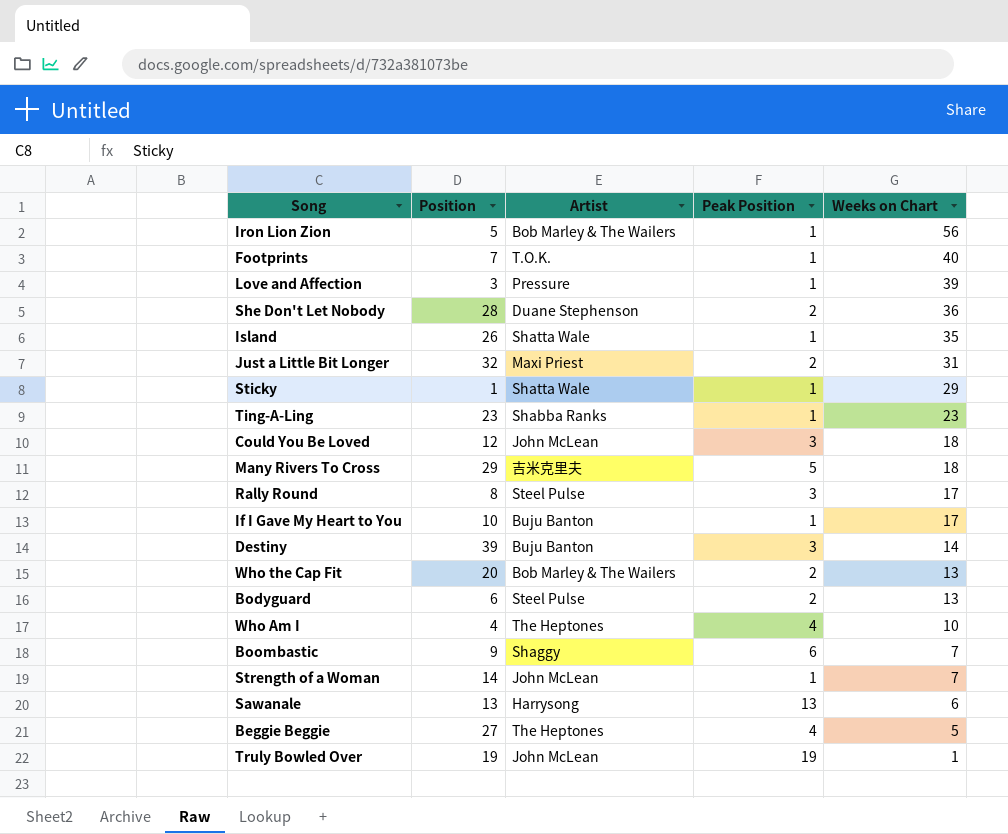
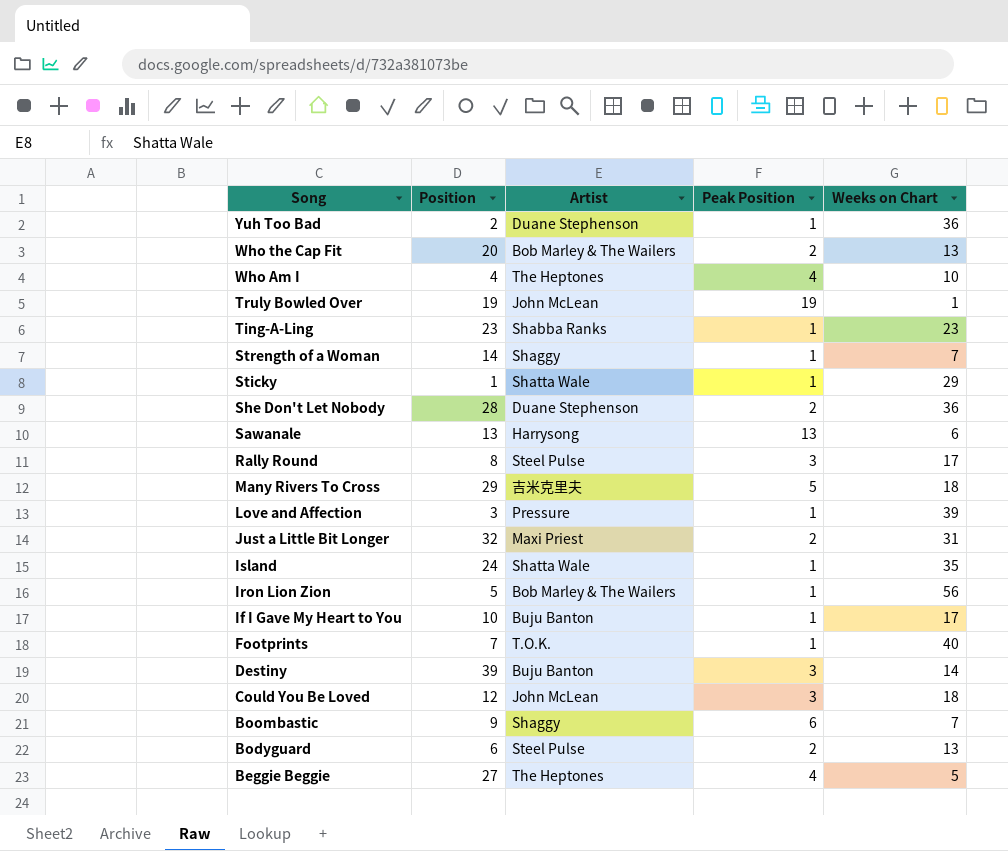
row order: Weeks on Chart descending -> Song descending
row Yuh Too Bad: none -> 2 | Duane Stephenson | 1 | 36
Strength of a Woman | Artist: John McLean -> Shaggy
Island | Position: 26 -> 24

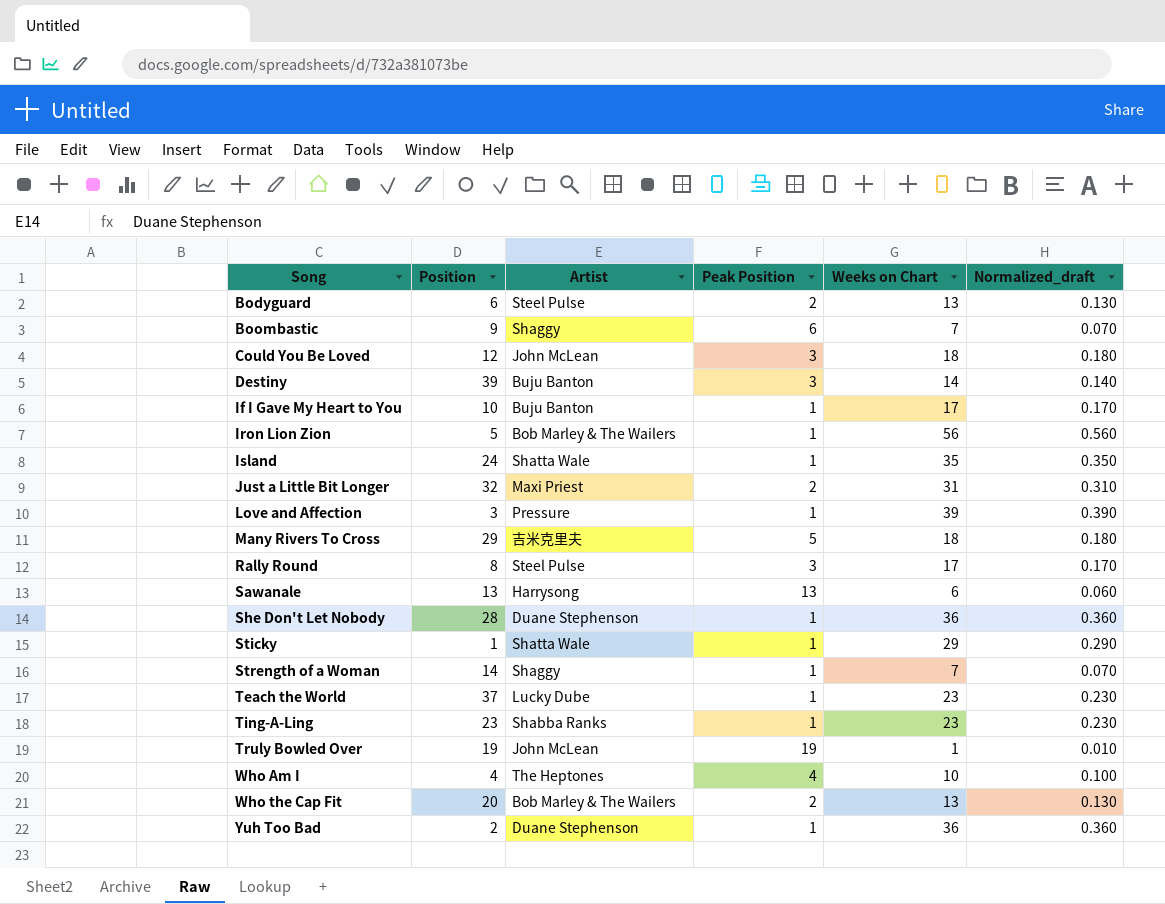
row order: Song descending -> Song ascending
column Normalized_draft | formula: none -> [Weeks on Chart] * 0.01
row Footprints: 7 | T.O.K. | 1 | 40 -> none
row Beggie Beggie: 27 | The Heptones | 4 | 5 -> none
She Don't Let Nobody | Peak Position: 2 -> 1
row Teach the World: none -> 37 | Lucky Dube | 1 | 23 | 0.230

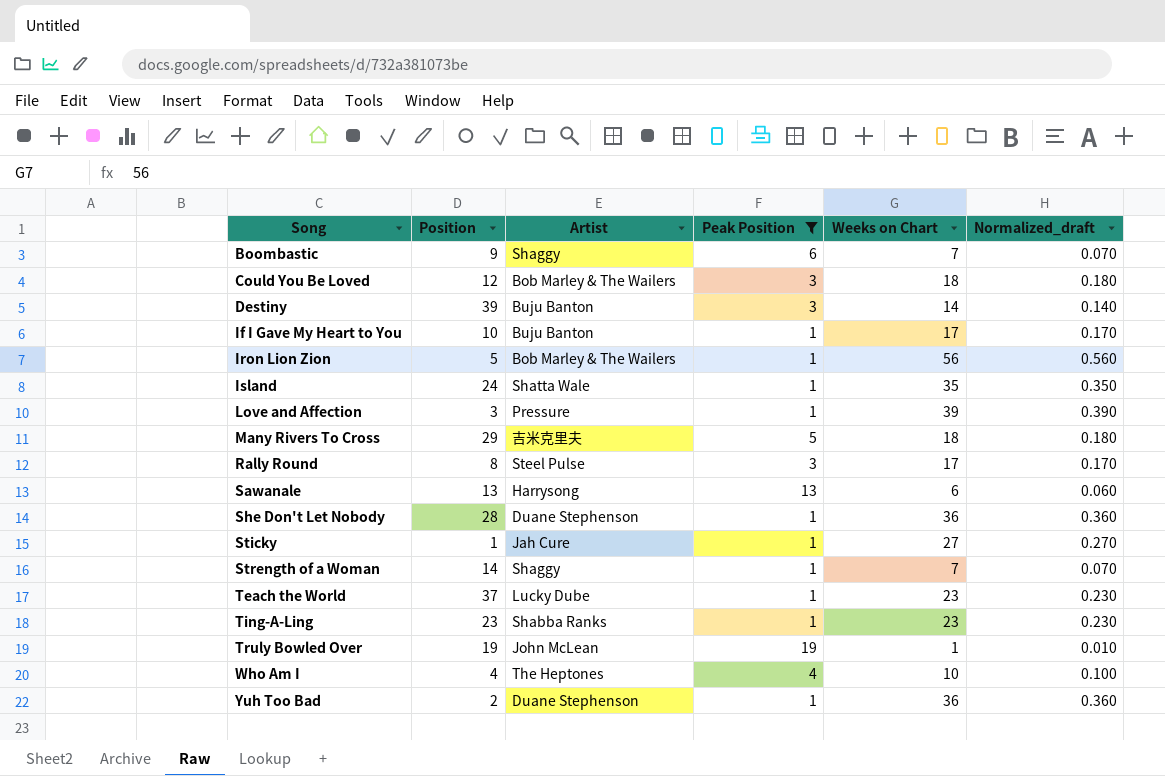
filter: none -> Peak Position != 2
Could You Be Loved | Artist: John McLean -> Bob Marley & The Wailers
Sticky | Artist: Shatta Wale -> Jah Cure
Sticky | Weeks on Chart: 29 -> 27
Sticky | Normalized_draft: 0.290 -> 0.270

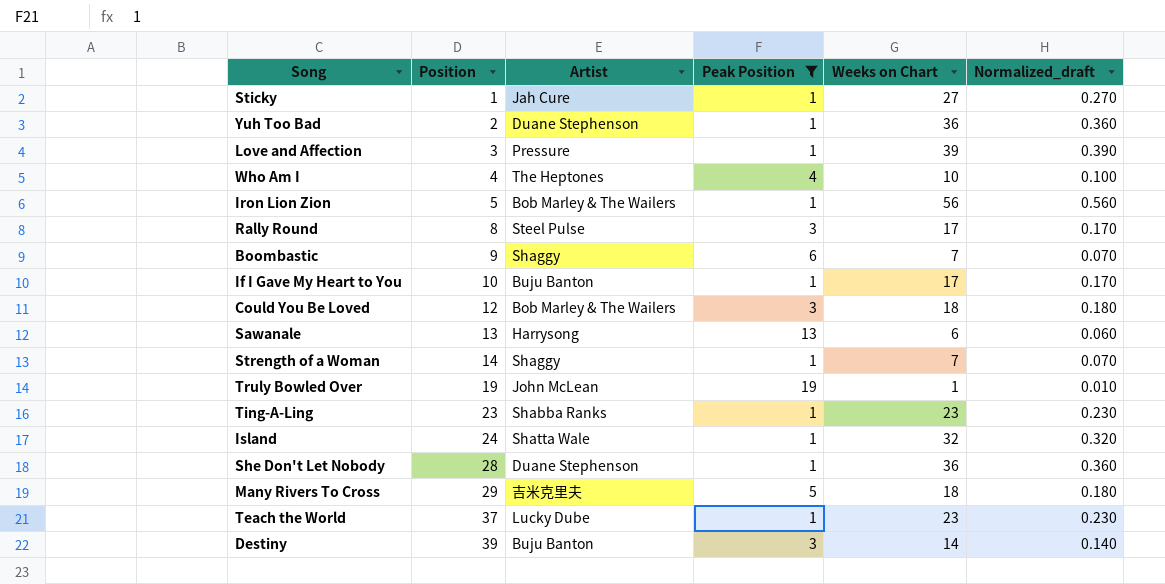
row order: Song ascending -> Position ascending
Island | Weeks on Chart: 35 -> 32
Island | Normalized_draft: 0.350 -> 0.320

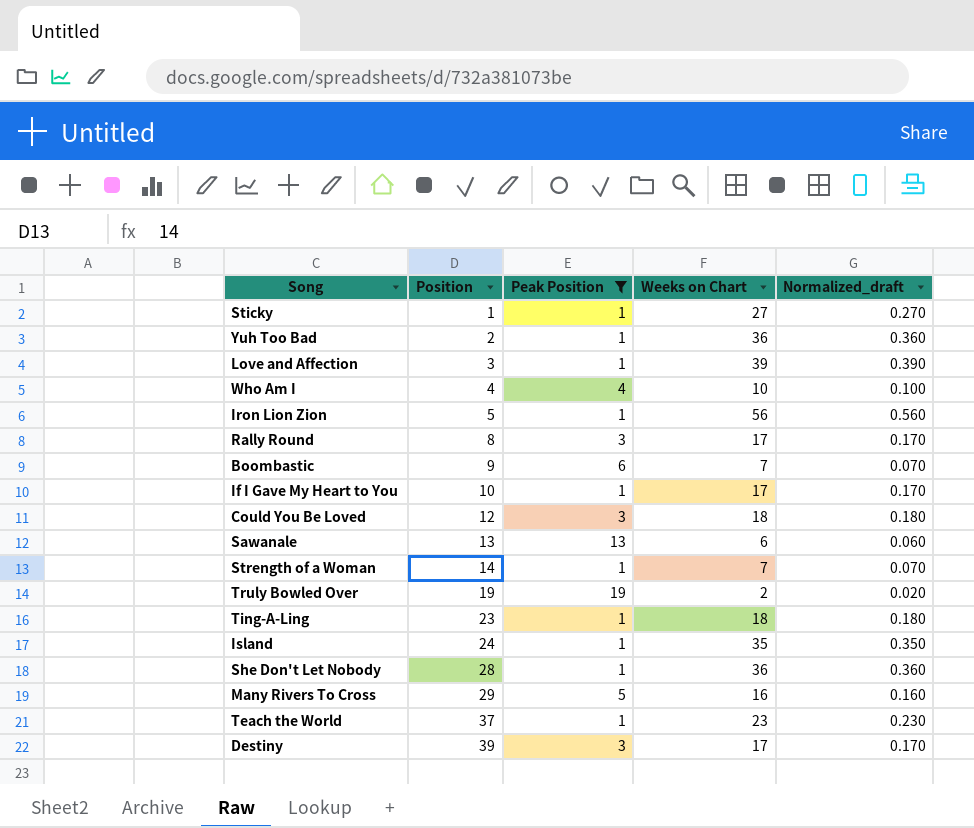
column Artist | position: 3 -> none
Truly Bowled Over | Weeks on Chart: 1 -> 2
Truly Bowled Over | Normalized_draft: 0.010 -> 0.020
Ting-A-Ling | Weeks on Chart: 23 -> 18
Ting-A-Ling | Normalized_draft: 0.230 -> 0.180
Island | Weeks on Chart: 32 -> 35
Island | Normalized_draft: 0.320 -> 0.350
Many Rivers To Cross | Weeks on Chart: 18 -> 16
Many Rivers To Cross | Normalized_draft: 0.180 -> 0.160
Destiny | Weeks on Chart: 14 -> 17
Destiny | Normalized_draft: 0.140 -> 0.170

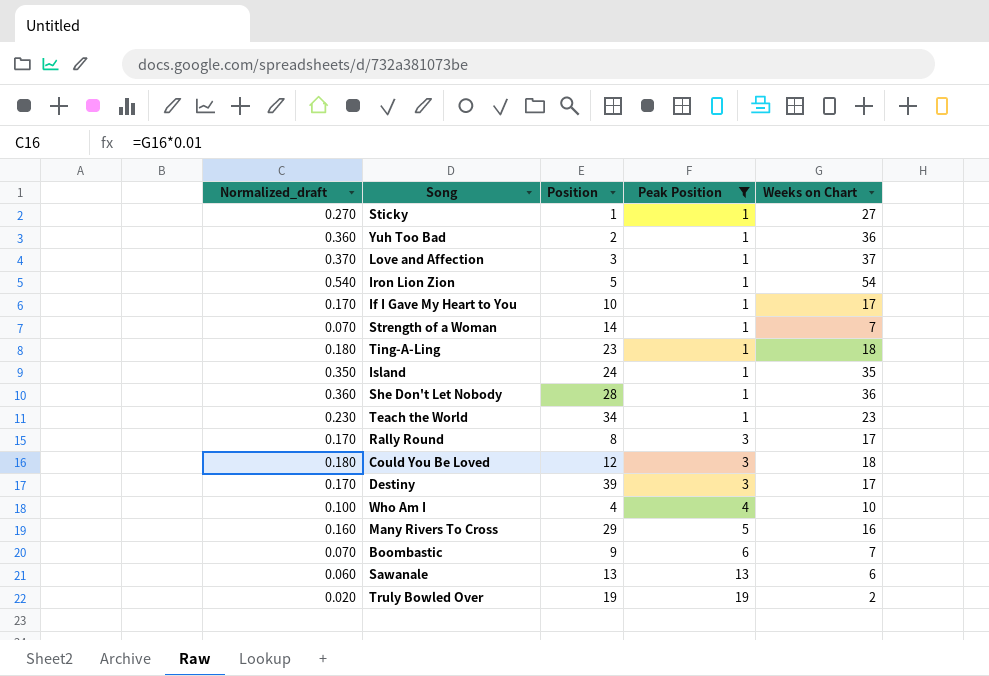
row order: Position ascending -> Peak Position ascending
column Normalized_draft | position: 5 -> 1
Love and Affection | Normalized_draft: 0.390 -> 0.370
Love and Affection | Weeks on Chart: 39 -> 37
Iron Lion Zion | Normalized_draft: 0.560 -> 0.540
Iron Lion Zion | Weeks on Chart: 56 -> 54
Teach the World | Position: 37 -> 34

